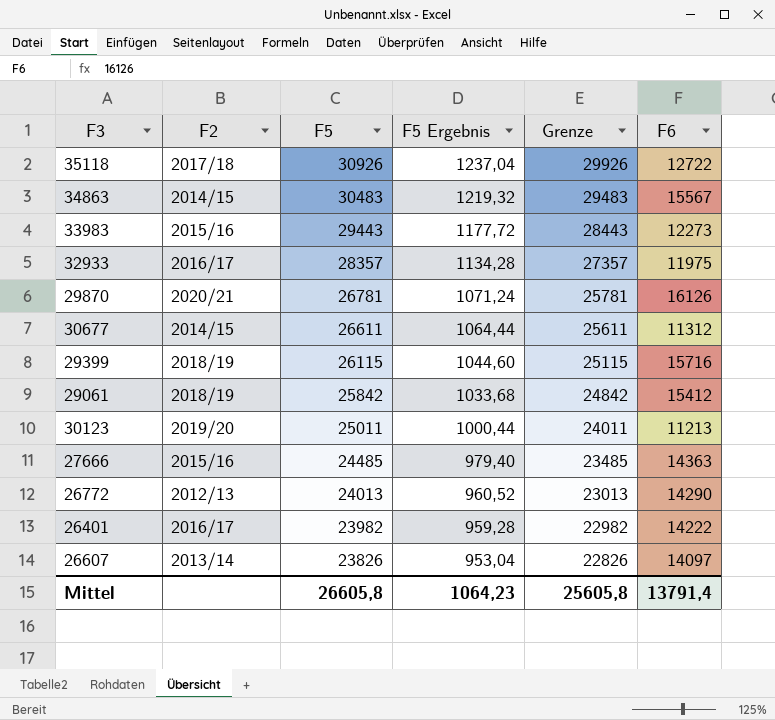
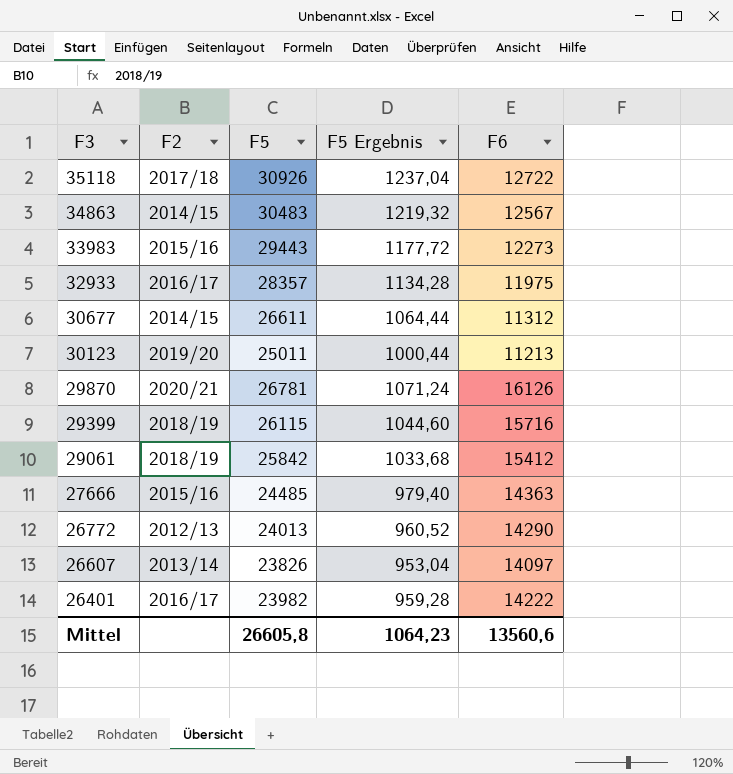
row order: F5 descending -> F3 descending
column Grenze | formula: [F5] - 1000 -> none
34863 | F6: 15567 -> 12567
Mittel | F6: 13791,4 -> 13560,6

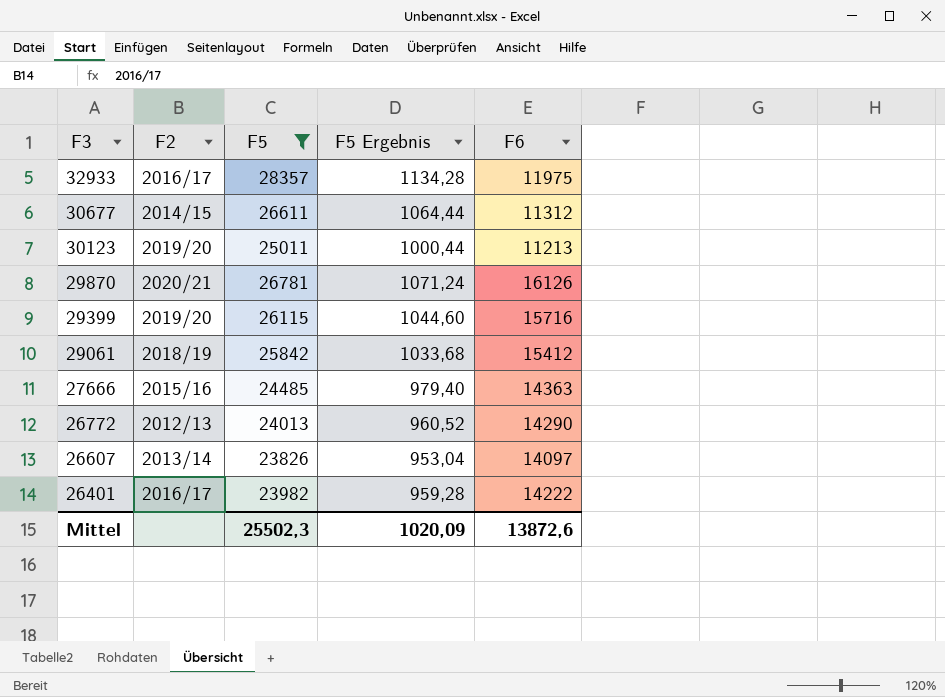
filter: none -> F5 <= 28357
29399 | F2: 2018/19 -> 2019/20
Mittel | F5: 26605,8 -> 25502,3
Mittel | F5 Ergebnis: 1064,23 -> 1020,09
Mittel | F6: 13560,6 -> 13872,6

